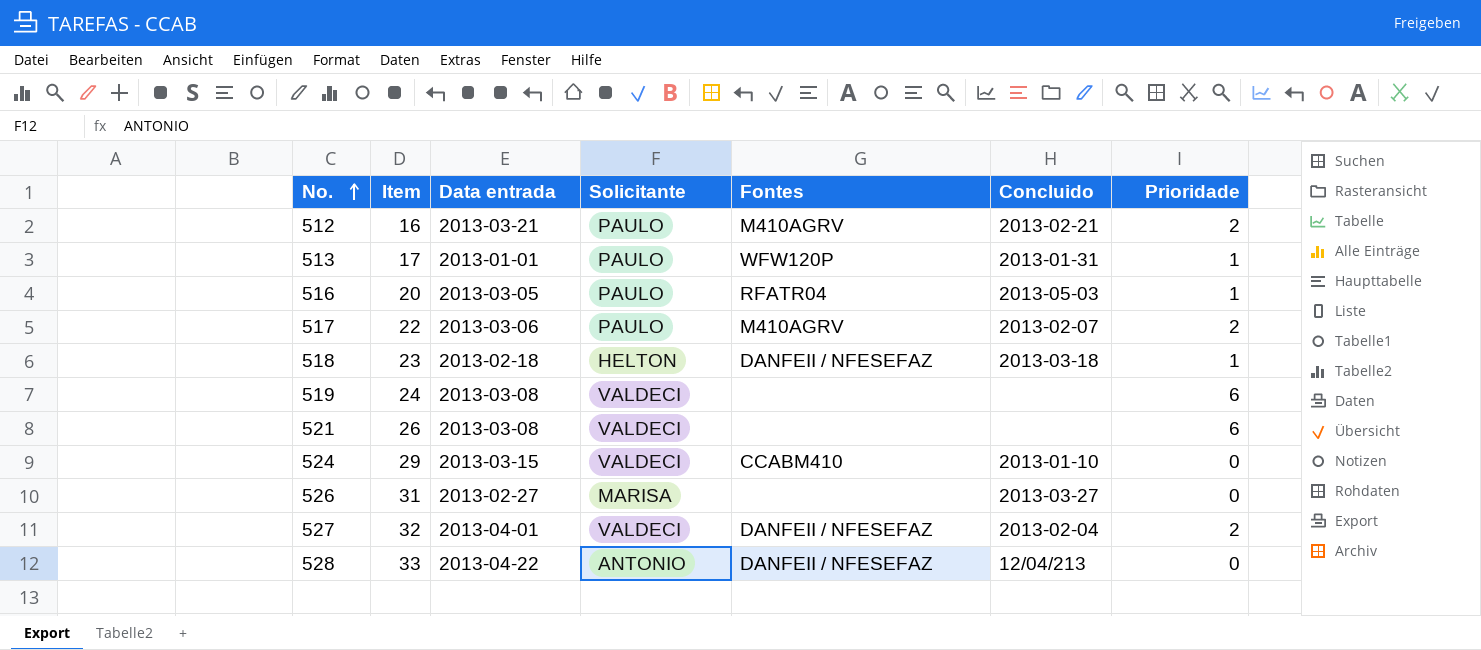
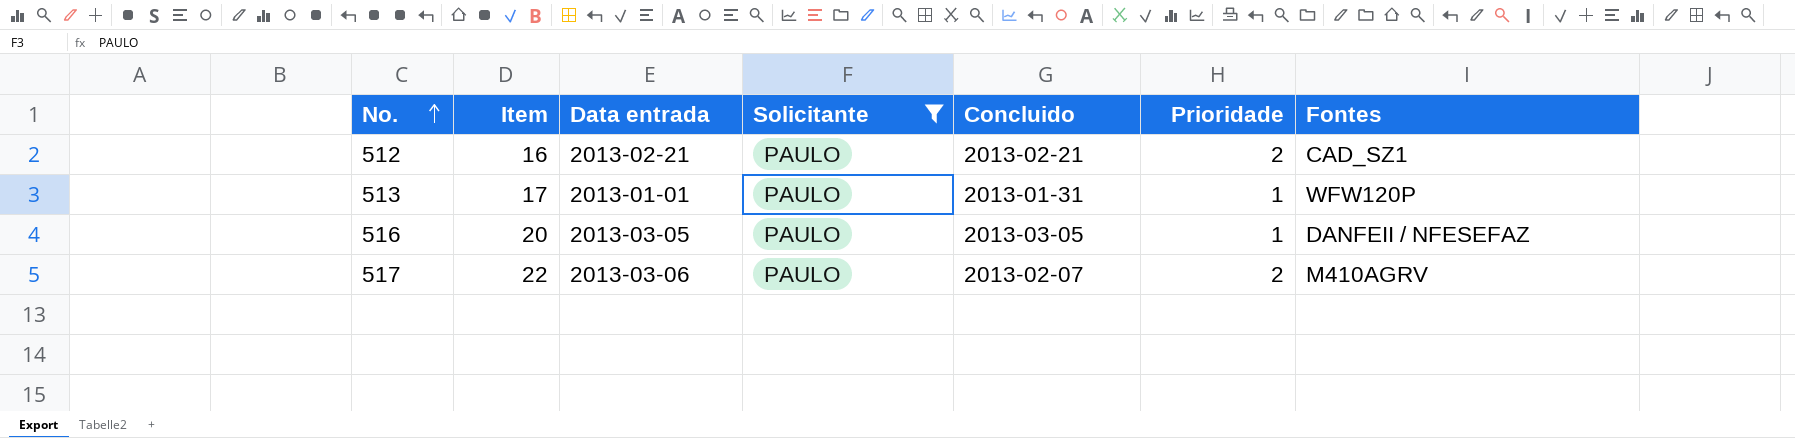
filter: none -> Solicitante = PAULO
column Fontes | position: 5 -> 7
512 | Data entrada: 2013-03-21 -> 2013-02-21
512 | Fontes: M410AGRV -> CAD_SZ1
516 | Concluido: 2013-05-03 -> 2013-03-05
516 | Fontes: RFATR04 -> DANFEII / NFESEFAZ

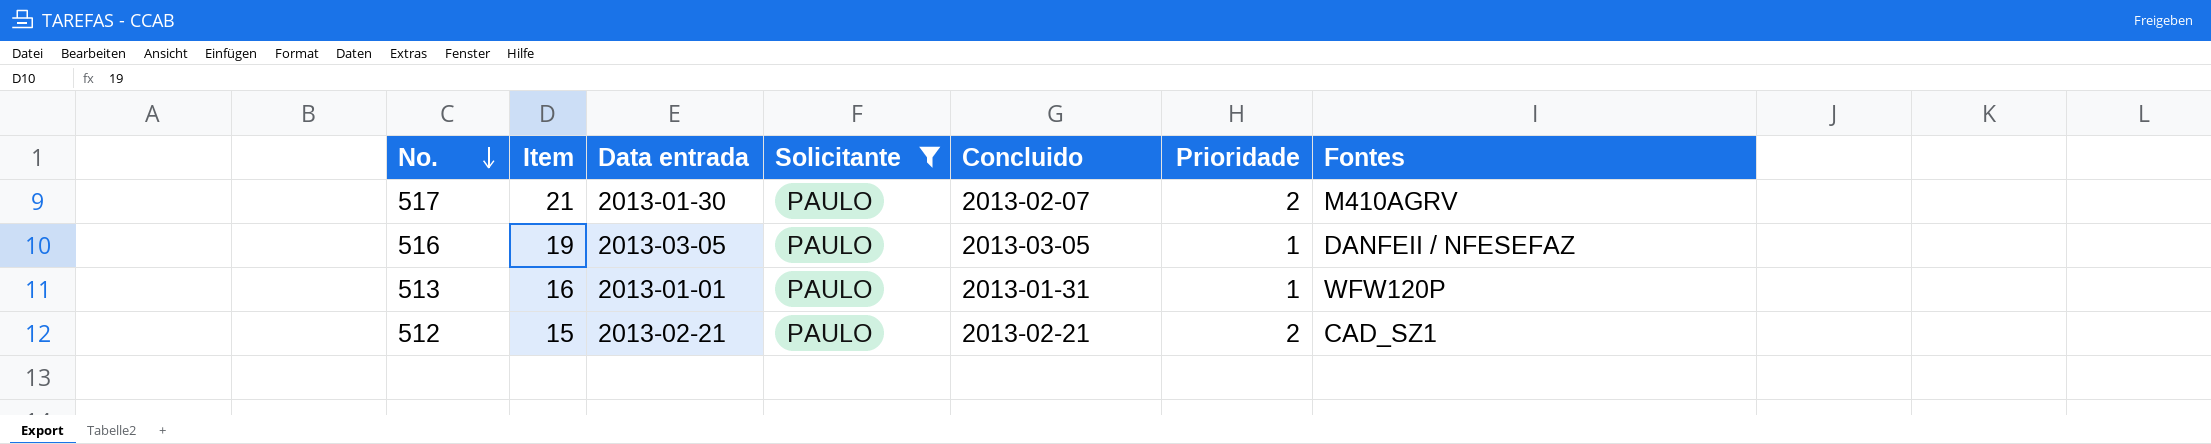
row order: No. ascending -> No. descending
517 | Item: 22 -> 21
517 | Data entrada: 2013-03-06 -> 2013-01-30
516 | Item: 20 -> 19
513 | Item: 17 -> 16
512 | Item: 16 -> 15

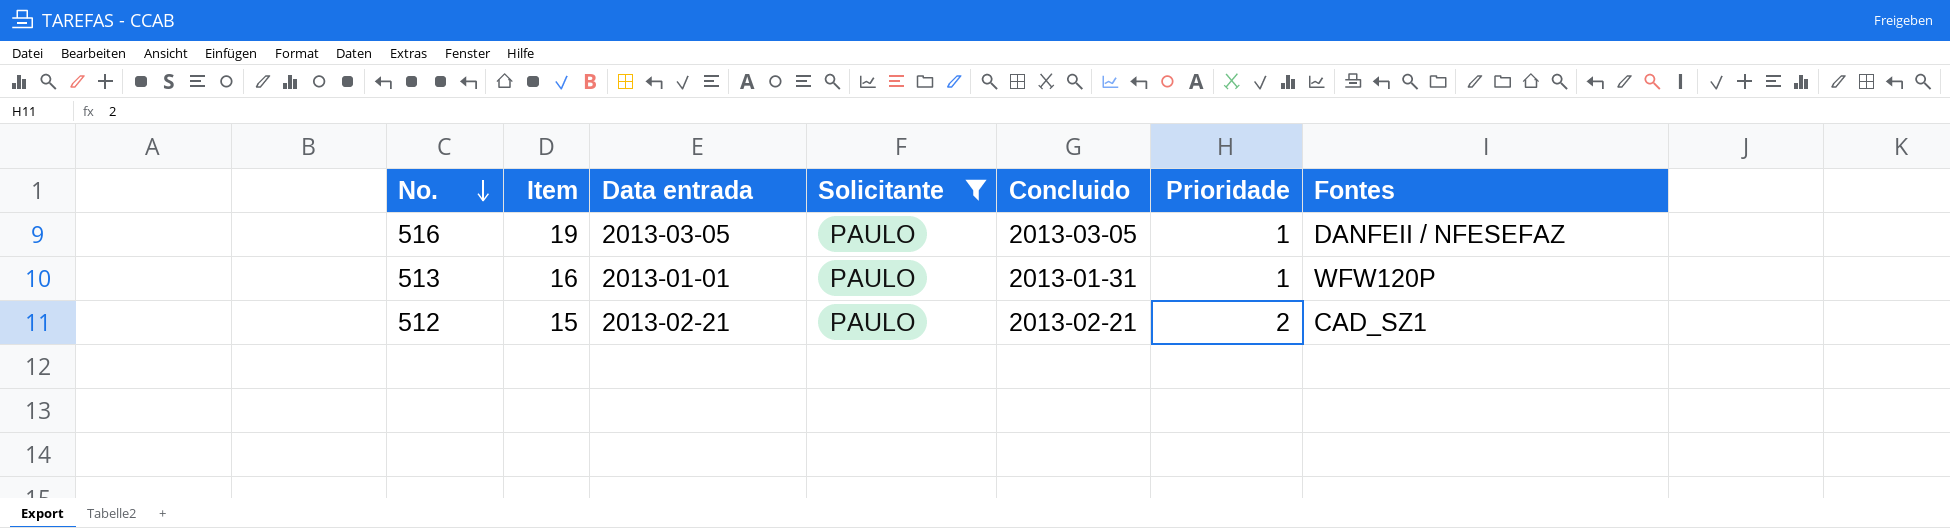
row 517: 21 | 2013-01-30 | PAULO | 2013-02-07 | 2 | M410AGRV -> none

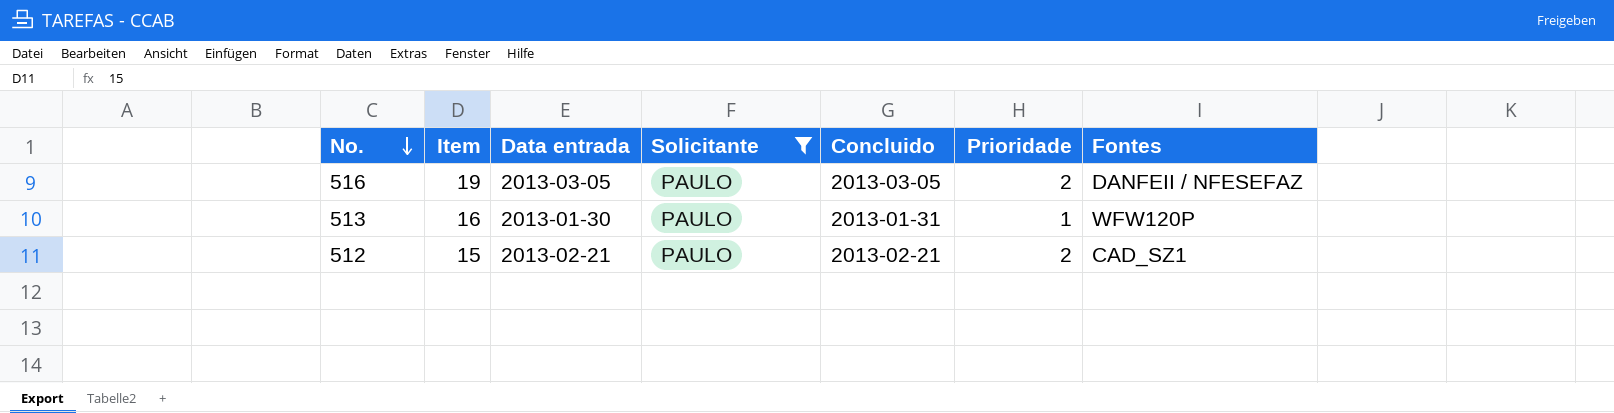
516 | Prioridade: 1 -> 2
513 | Data entrada: 2013-01-01 -> 2013-01-30

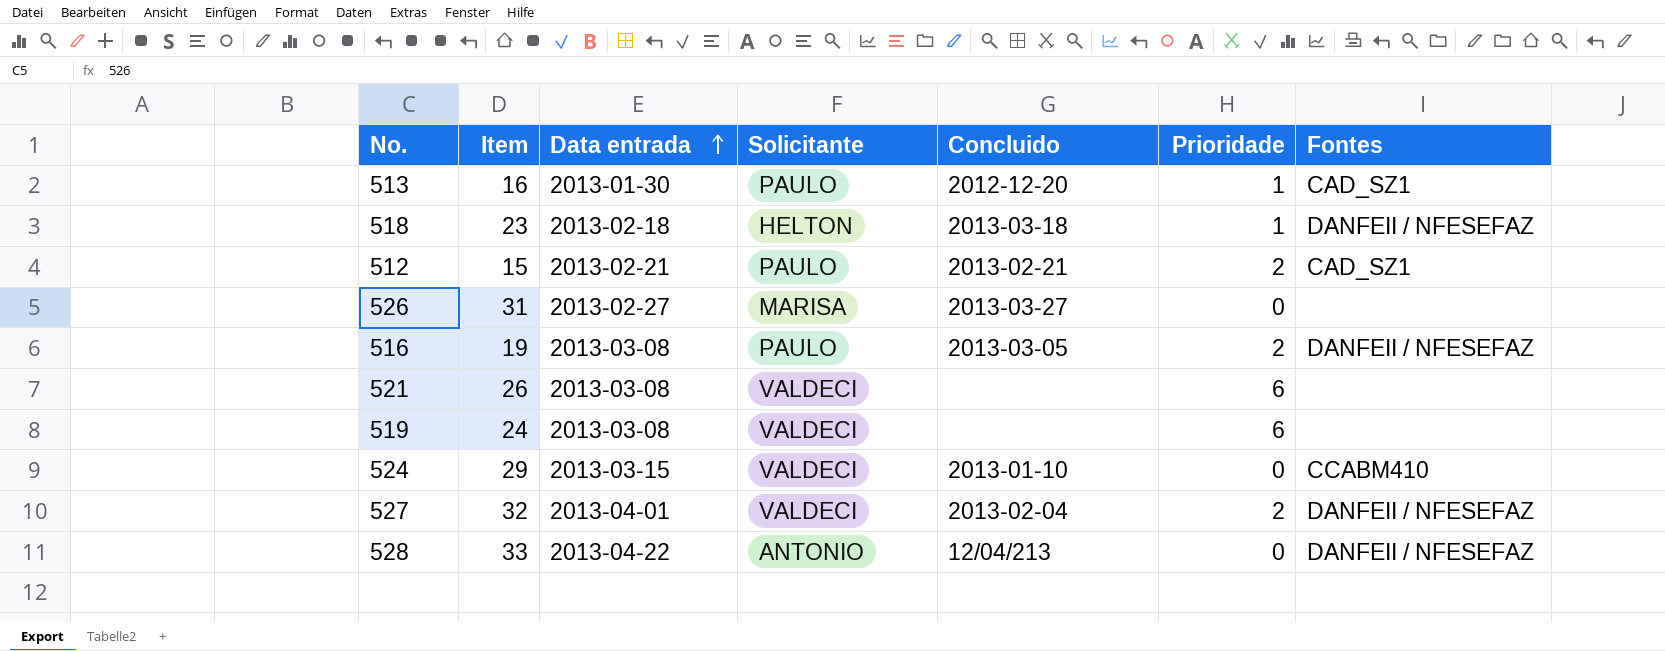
filter: Solicitante = PAULO -> none
row order: No. descending -> Data entrada ascending
513 | Concluido: 2013-01-31 -> 2012-12-20
513 | Fontes: WFW120P -> CAD_SZ1
516 | Data entrada: 2013-03-05 -> 2013-03-08

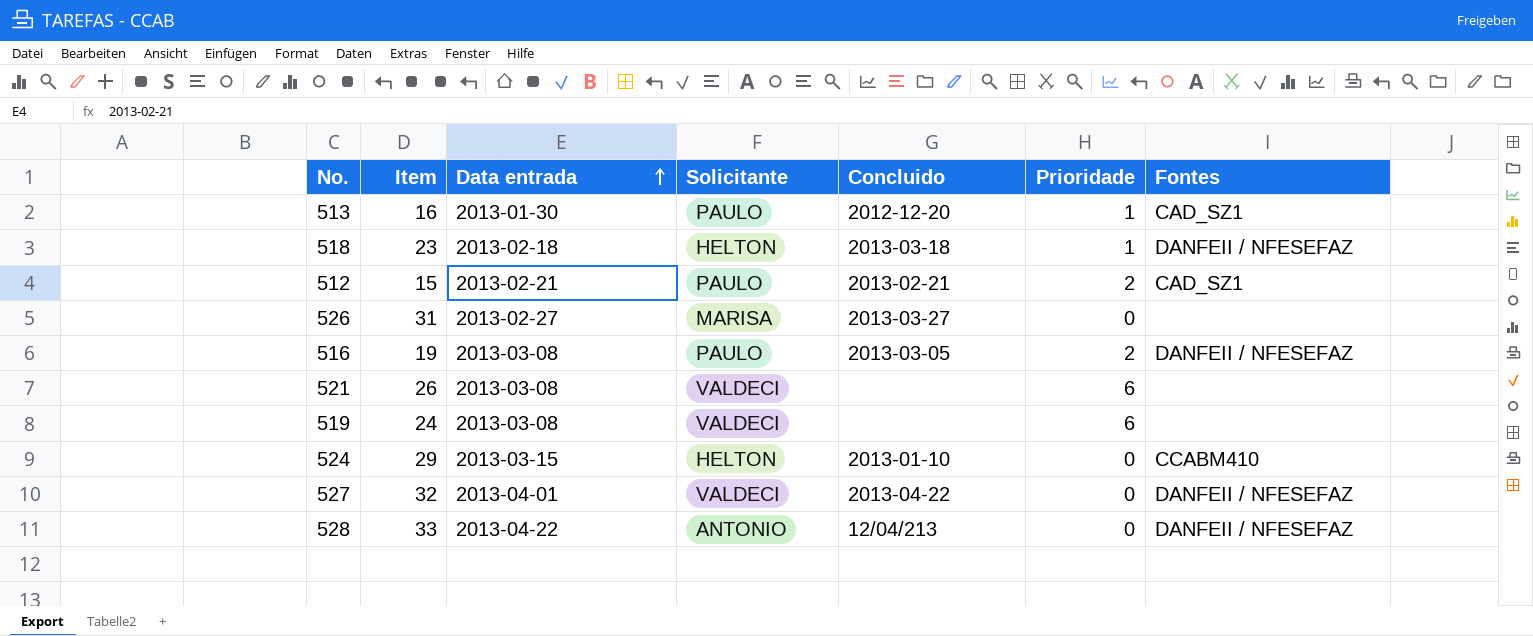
524 | Solicitante: VALDECI -> HELTON
527 | Concluido: 2013-02-04 -> 2013-04-22
527 | Prioridade: 2 -> 0

